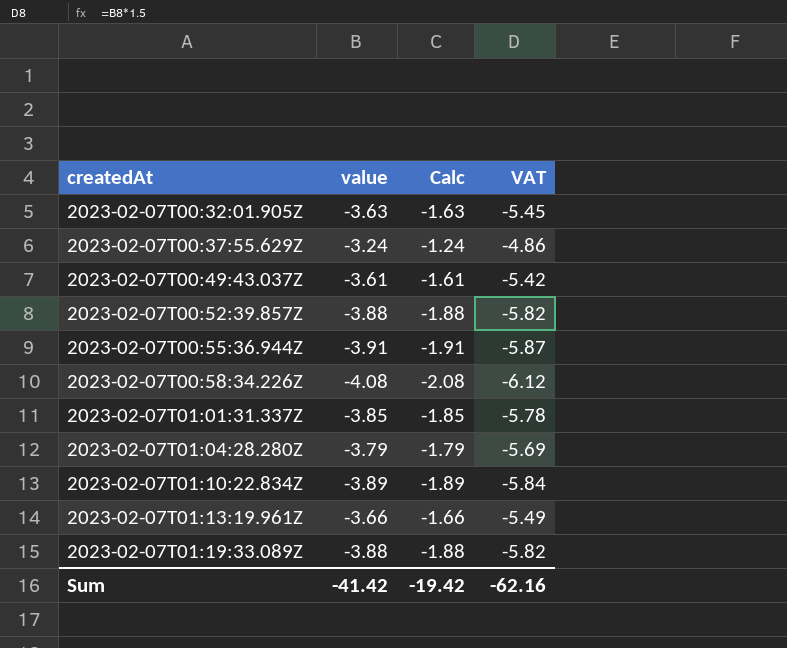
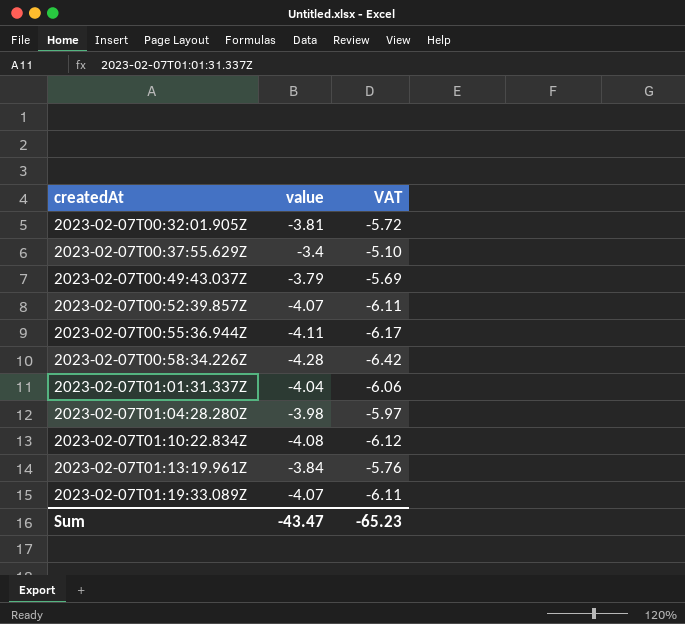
column Calc | formula: [value] + 2 -> none
2023-02-07T00:32:01.905Z | value: -3.63 -> -3.81
2023-02-07T00:32:01.905Z | VAT: -5.45 -> -5.72
2023-02-07T00:37:55.629Z | value: -3.24 -> -3.4
2023-02-07T00:37:55.629Z | VAT: -4.86 -> -5.10
2023-02-07T00:49:43.037Z | value: -3.61 -> -3.79
2023-02-07T00:49:43.037Z | VAT: -5.42 -> -5.69
2023-02-07T00:52:39.857Z | value: -3.88 -> -4.07
2023-02-07T00:52:39.857Z | VAT: -5.82 -> -6.11
2023-02-07T00:55:36.944Z | value: -3.91 -> -4.11
2023-02-07T00:55:36.944Z | VAT: -5.87 -> -6.17
2023-02-07T00:58:34.226Z | value: -4.08 -> -4.28
2023-02-07T00:58:34.226Z | VAT: -6.12 -> -6.42
2023-02-07T01:01:31.337Z | value: -3.85 -> -4.04
2023-02-07T01:01:31.337Z | VAT: -5.78 -> -6.06
2023-02-07T01:04:28.280Z | value: -3.79 -> -3.98
2023-02-07T01:04:28.280Z | VAT: -5.69 -> -5.97
2023-02-07T01:10:22.834Z | value: -3.89 -> -4.08
2023-02-07T01:10:22.834Z | VAT: -5.84 -> -6.12
2023-02-07T01:13:19.961Z | value: -3.66 -> -3.84
2023-02-07T01:13:19.961Z | VAT: -5.49 -> -5.76
2023-02-07T01:19:33.089Z | value: -3.88 -> -4.07
2023-02-07T01:19:33.089Z | VAT: -5.82 -> -6.11
Sum | value: -41.42 -> -43.47
Sum | VAT: -62.16 -> -65.23

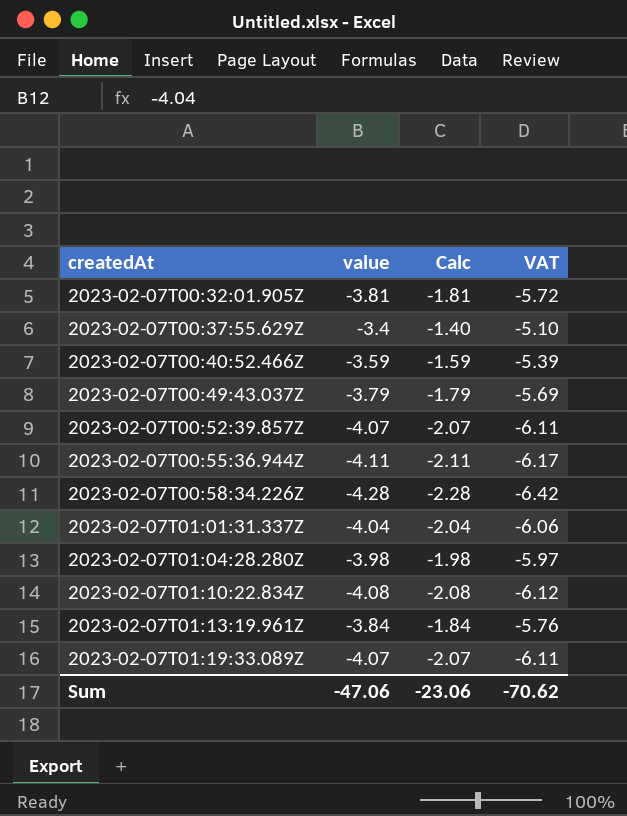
column Calc | formula: none -> [value] + 2
row 2023-02-07T00:40:52.466Z: none -> -3.59 | -1.59 | -5.39
Sum | value: -43.47 -> -47.06
Sum | VAT: -65.23 -> -70.62

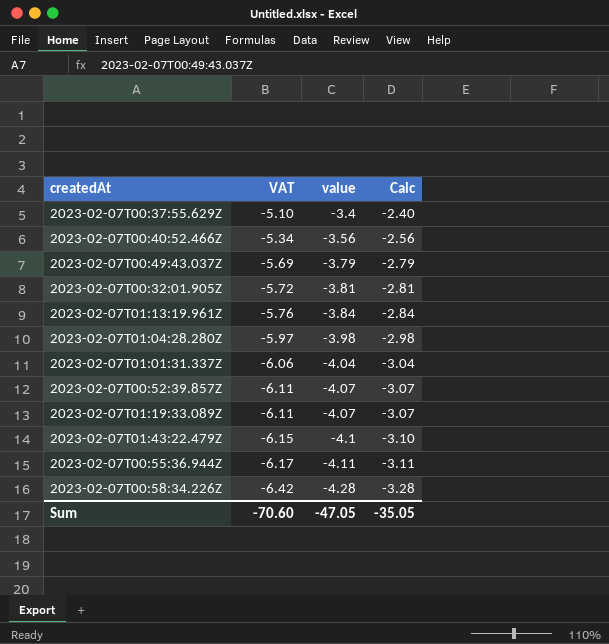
row order: createdAt ascending -> VAT descending
column VAT | position: 4 -> 2
column Calc | formula: [value] + 2 -> [value] + 1
row 2023-02-07T01:10:22.834Z: -4.08 | -2.08 | -6.12 -> none
2023-02-07T00:40:52.466Z | VAT: -5.39 -> -5.34
2023-02-07T00:40:52.466Z | value: -3.59 -> -3.56
row 2023-02-07T01:43:22.479Z: none -> -6.15 | -4.1 | -3.10
Sum | VAT: -70.62 -> -70.60
Sum | value: -47.06 -> -47.05
Sum | Calc: -23.06 -> -35.05

